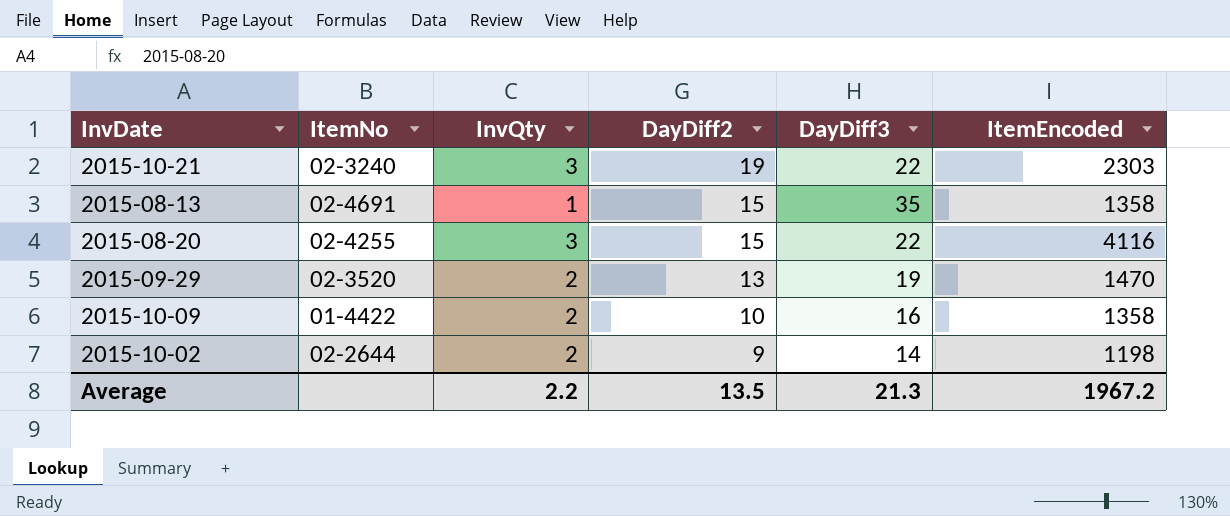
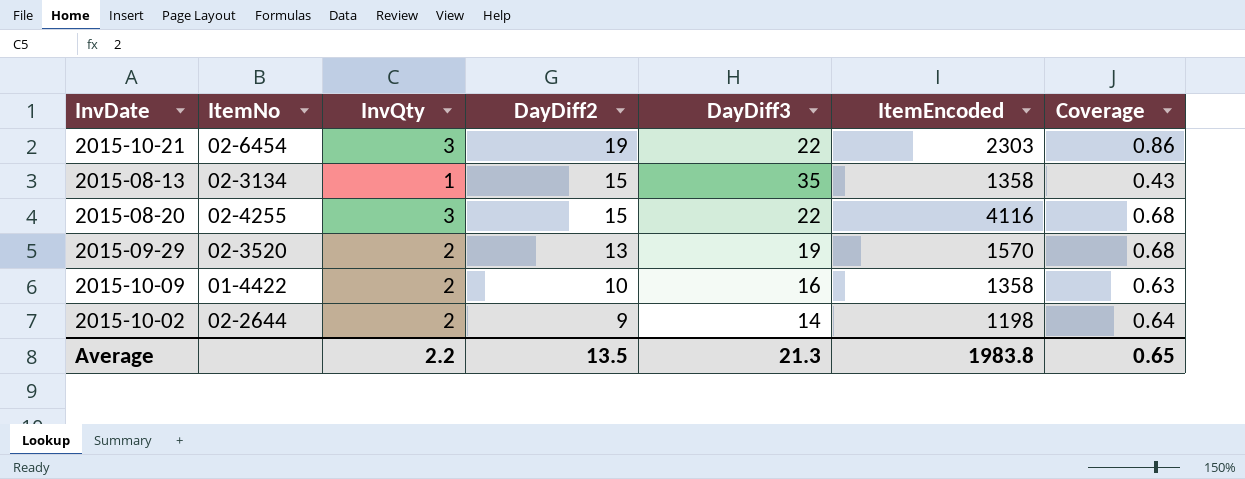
column Coverage | formula: none -> [DayDiff2] / [DayDiff3]
2015-10-21 | ItemNo: 02-3240 -> 02-6454
2015-08-13 | ItemNo: 02-4691 -> 02-3134
2015-09-29 | ItemEncoded: 1470 -> 1570
Average | ItemEncoded: 1967.2 -> 1983.8

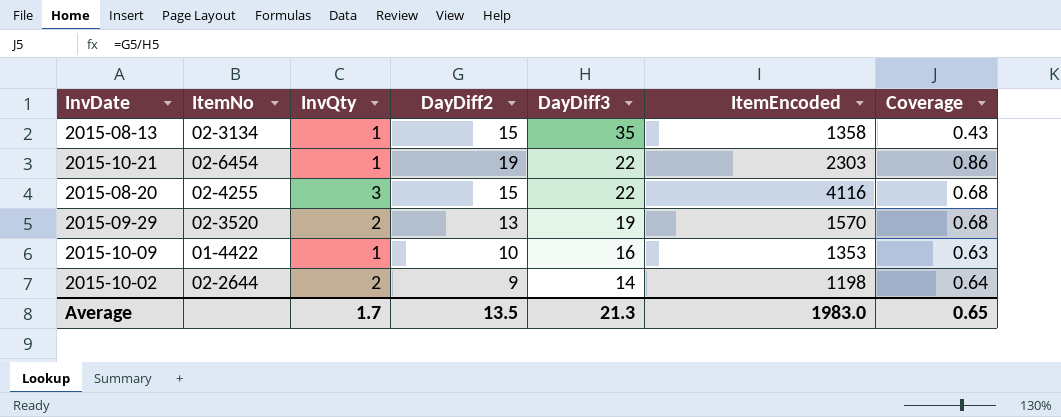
row order: DayDiff2 descending -> DayDiff3 descending
2015-10-21 | InvQty: 3 -> 1
2015-10-09 | InvQty: 2 -> 1
2015-10-09 | ItemEncoded: 1358 -> 1353
Average | InvQty: 2.2 -> 1.7
Average | ItemEncoded: 1983.8 -> 1983.0

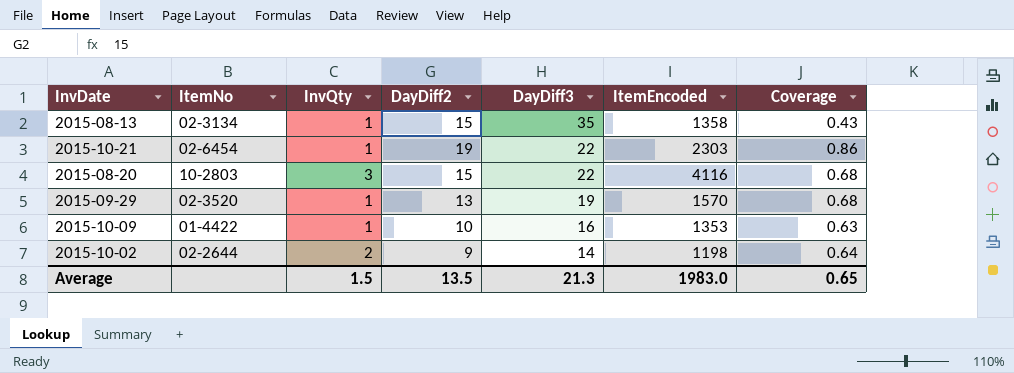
2015-08-20 | ItemNo: 02-4255 -> 10-2803
2015-09-29 | InvQty: 2 -> 1
Average | InvQty: 1.7 -> 1.5

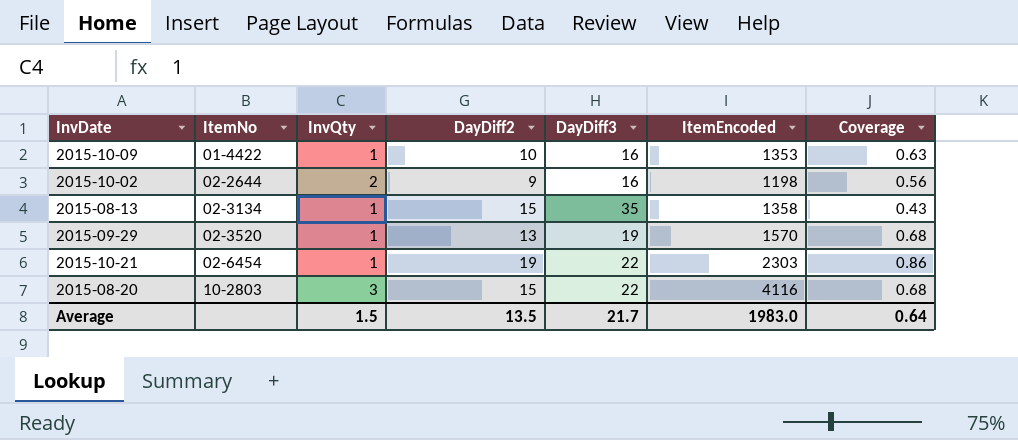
row order: DayDiff3 descending -> ItemNo ascending
2015-10-02 | DayDiff3: 14 -> 16
2015-10-02 | Coverage: 0.64 -> 0.56
Average | DayDiff3: 21.3 -> 21.7
Average | Coverage: 0.65 -> 0.64

